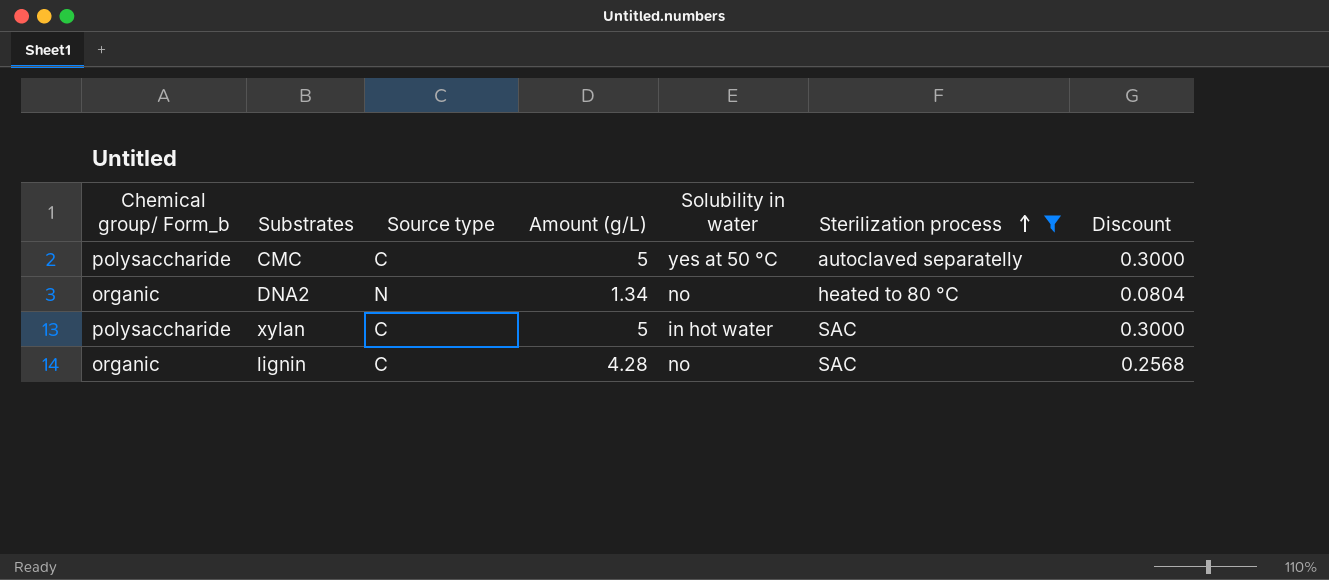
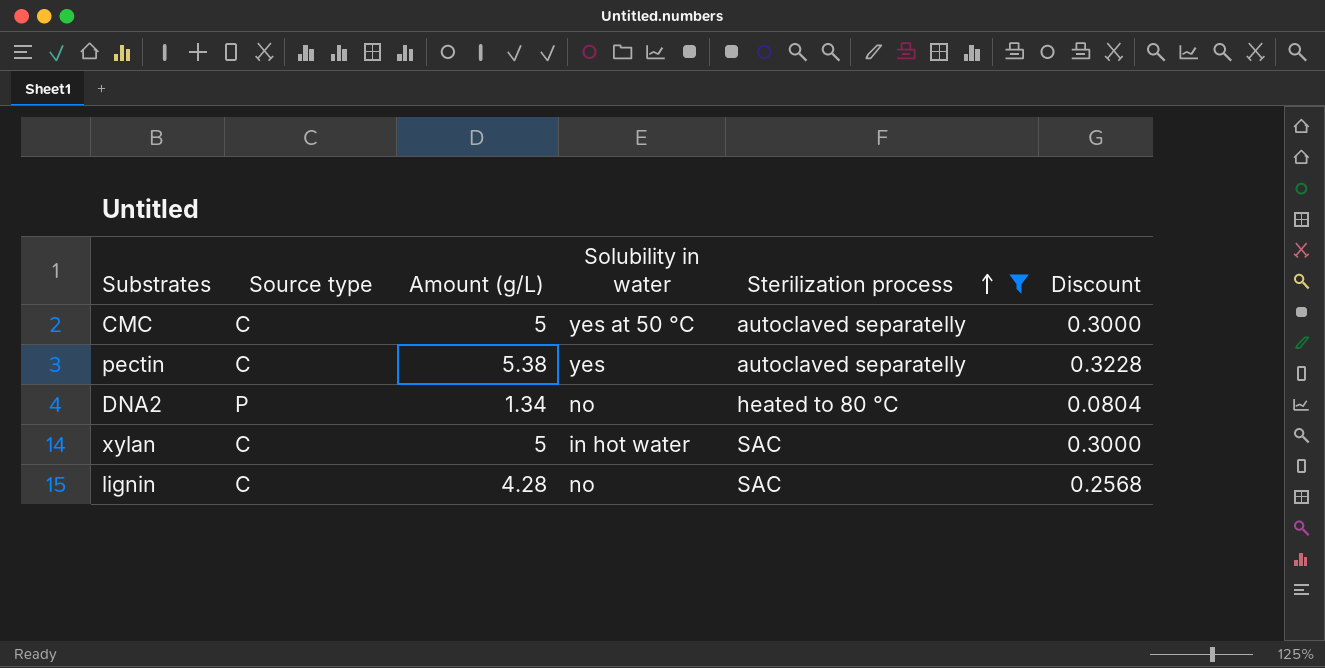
column Chemical group/ Form_b | position: 1 -> none
row pectin: none -> C | 5.38 | yes | autoclaved separatelly | 0.3228
DNA2 | Source type: N -> P

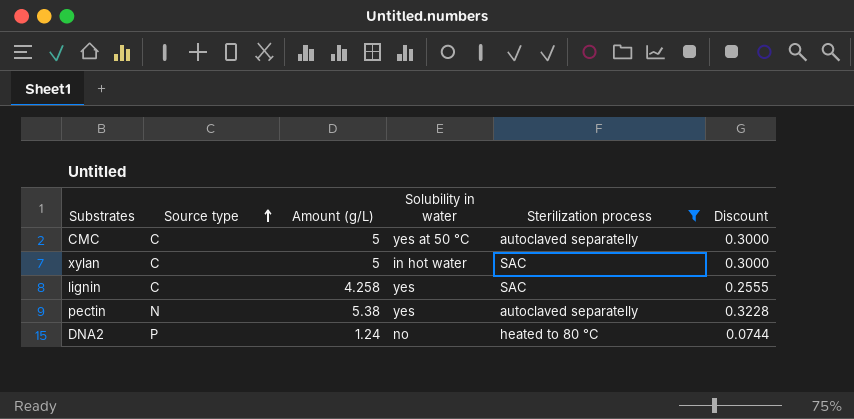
row order: Sterilization process ascending -> Source type ascending
lignin | Amount (g/L): 4.28 -> 4.258
lignin | Solubility in water: no -> yes
lignin | Discount: 0.2568 -> 0.2555
pectin | Source type: C -> N
DNA2 | Amount (g/L): 1.34 -> 1.24
DNA2 | Discount: 0.0804 -> 0.0744

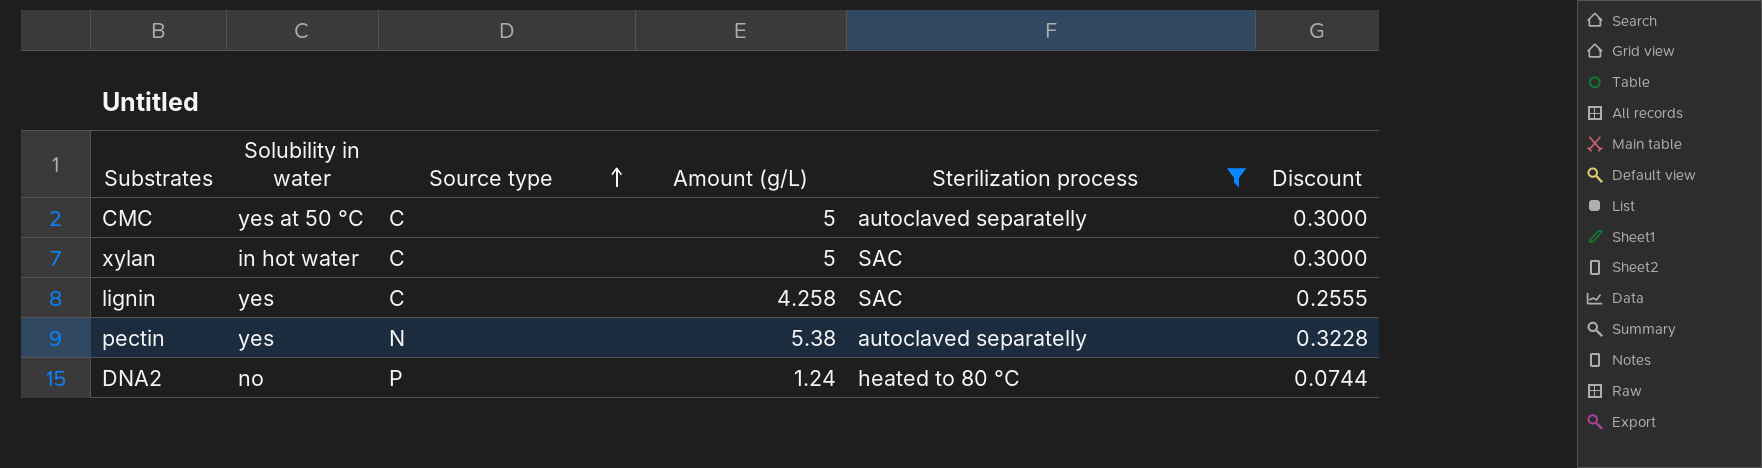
column Solubility in water | position: 4 -> 2

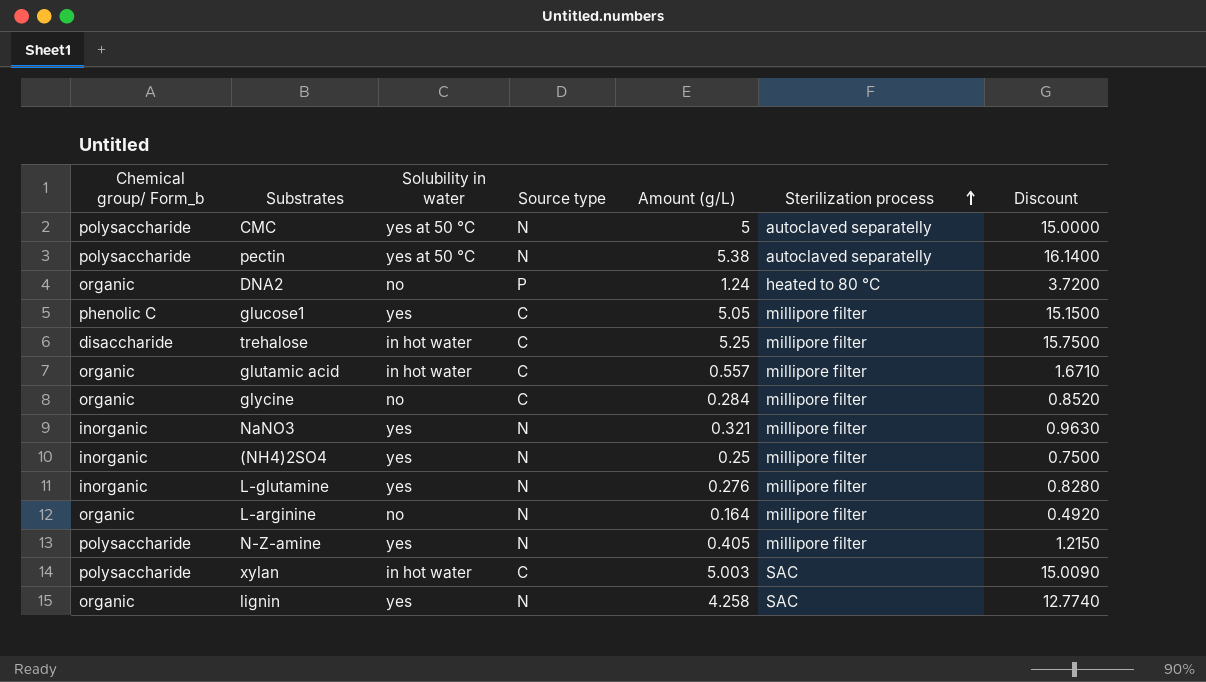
filter: Sterilization process != millipore filter -> none
row order: Source type ascending -> Sterilization process ascending
column Chemical group/ Form_b | position: none -> 1
column Discount | formula: [Amount (g/L)] * 0.06 -> [Amount (g/L)] * 3
CMC | Source type: C -> N
pectin | Solubility in water: yes -> yes at 50 °C
xylan | Amount (g/L): 5 -> 5.003
lignin | Source type: C -> N

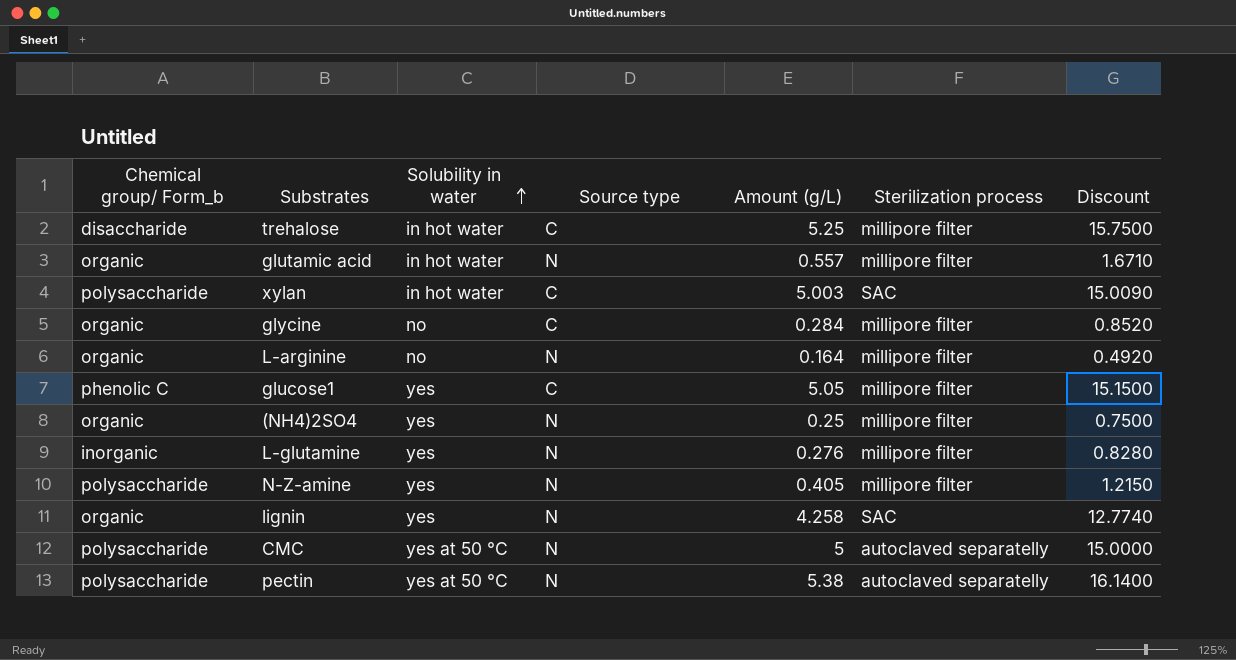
row order: Sterilization process ascending -> Solubility in water ascending
row DNA2: organic | no | P | 1.24 | heated to 80 °C | 3.7200 -> none
row NaNO3: inorganic | yes | N | 0.321 | millipore filter | 0.9630 -> none
glutamic acid | Source type: C -> N
(NH4)2SO4 | Chemical group/ Form_b: inorganic -> organic

